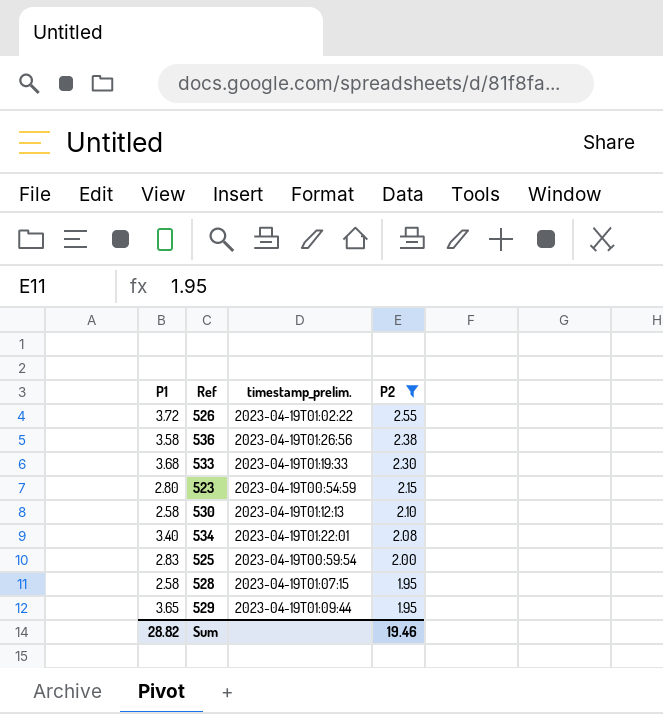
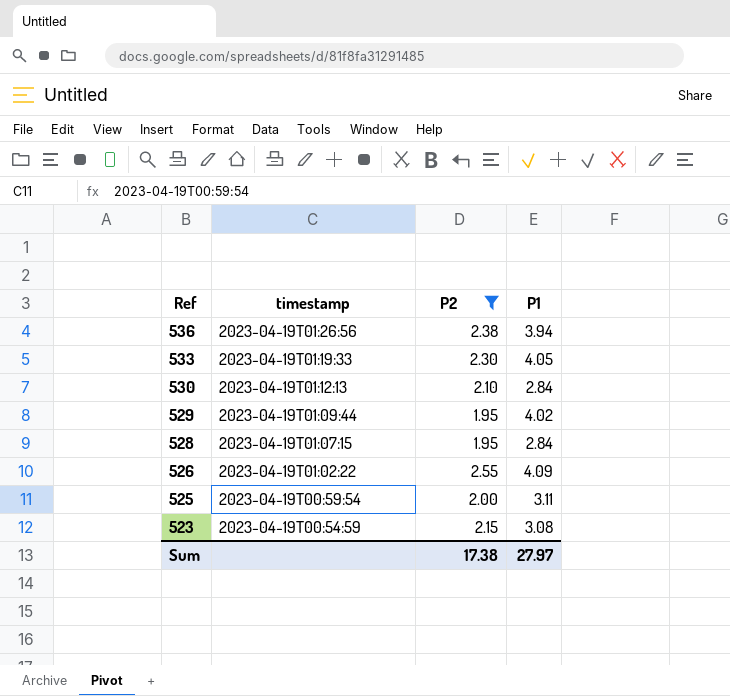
row order: P2 descending -> Ref descending
column name: timestamp_prelim. -> timestamp
column P1 | position: 1 -> 4
row 534: 3.40 | 2023-04-19T01:22:01 | 2.08 -> none
536 | P1: 3.58 -> 3.94
533 | P1: 3.68 -> 4.05
530 | P1: 2.58 -> 2.84
529 | P1: 3.65 -> 4.02
528 | P1: 2.58 -> 2.84
526 | P1: 3.72 -> 4.09
525 | P1: 2.83 -> 3.11
523 | P1: 2.80 -> 3.08
Sum | P2: 19.46 -> 17.38
Sum | P1: 28.82 -> 27.97

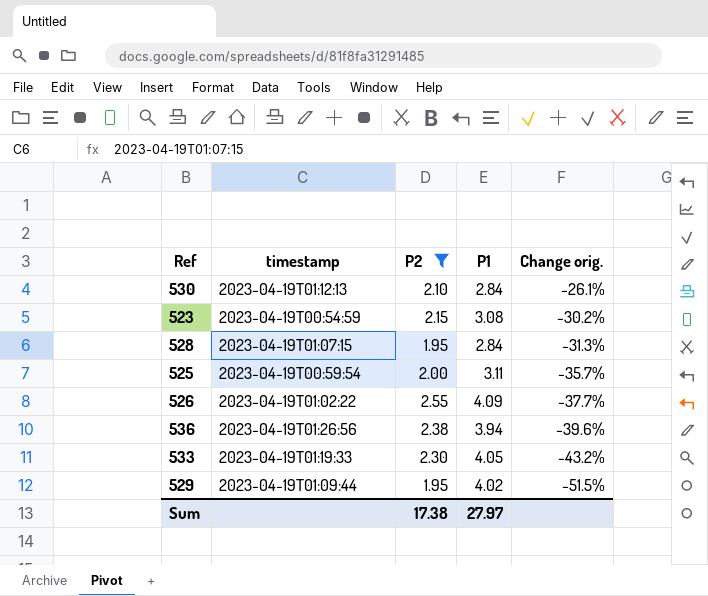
row order: Ref descending -> Change orig. descending
column Change orig. | formula: none -> ([P2] - [P1]) / [P1]

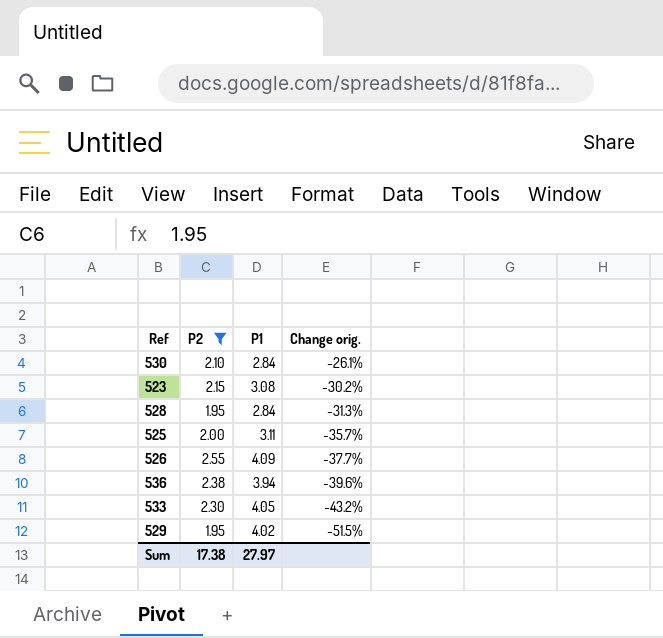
column timestamp | position: 2 -> none

